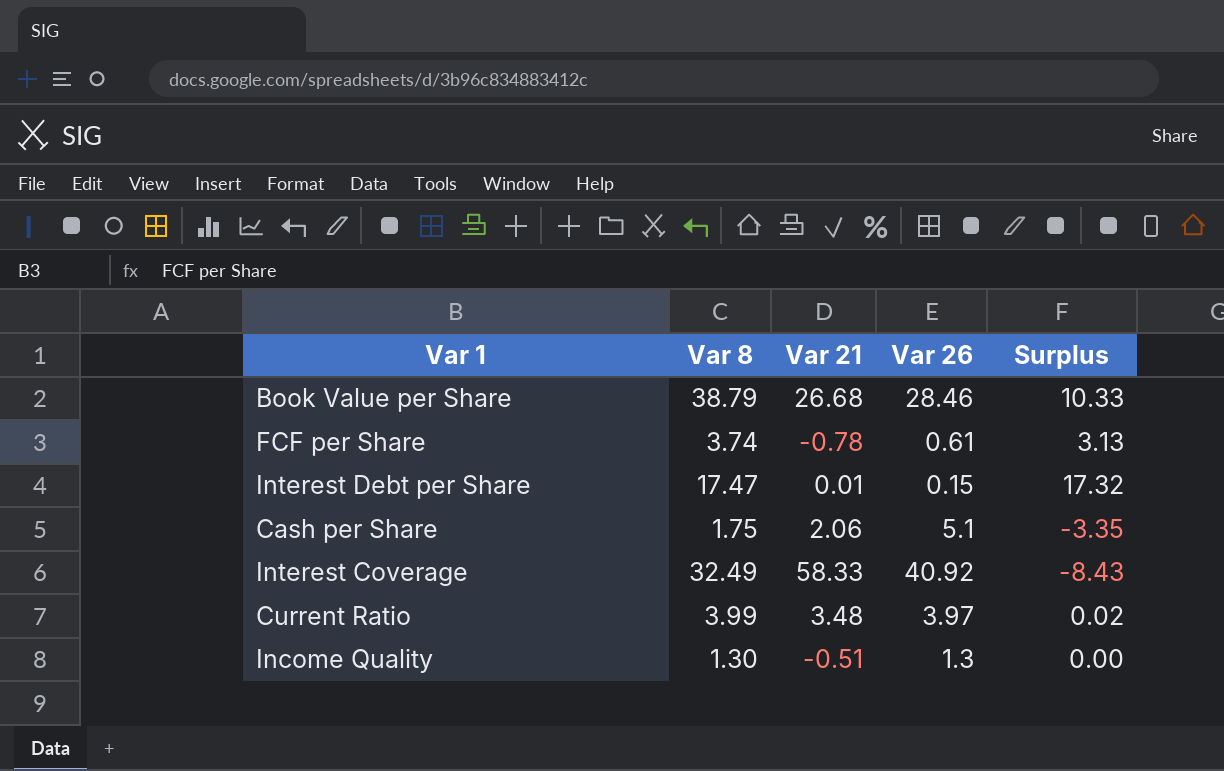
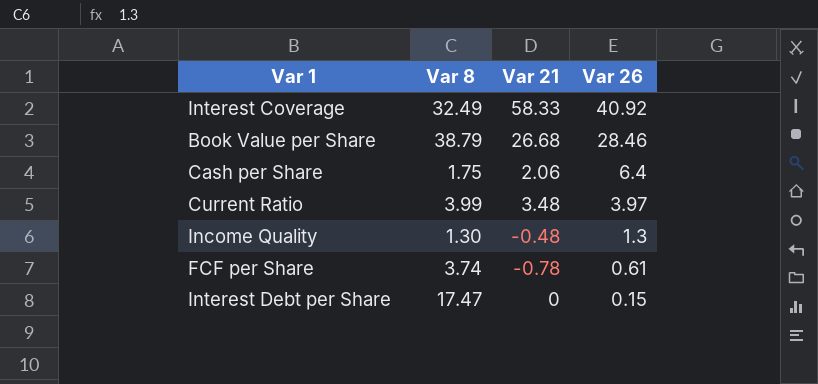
row order: none -> Var 26 descending
column Surplus | formula: [Var 8] - [Var 26] -> none
Cash per Share | Var 26: 5.1 -> 6.4
Income Quality | Var 21: -0.51 -> -0.48
Interest Debt per Share | Var 21: 0.01 -> 0

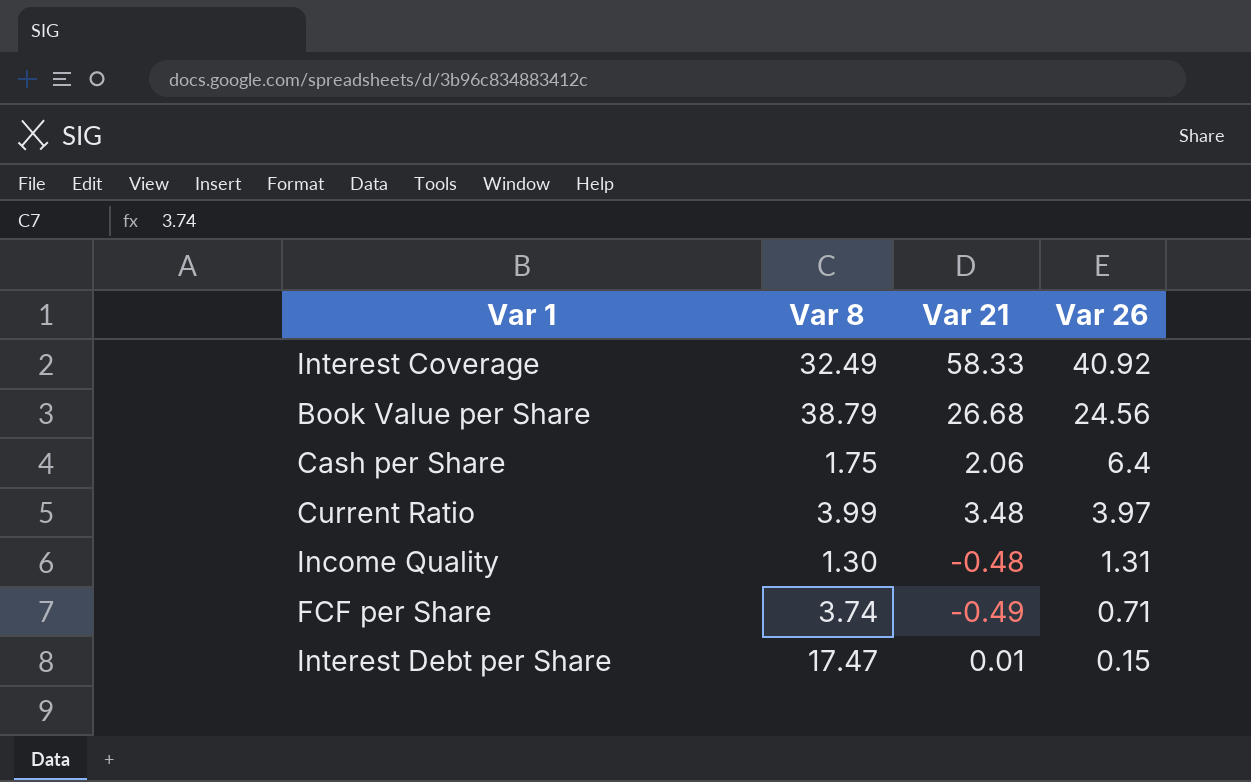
Book Value per Share | Var 26: 28.46 -> 24.56
Income Quality | Var 26: 1.3 -> 1.31
FCF per Share | Var 21: -0.78 -> -0.49
FCF per Share | Var 26: 0.61 -> 0.71
Interest Debt per Share | Var 21: 0 -> 0.01

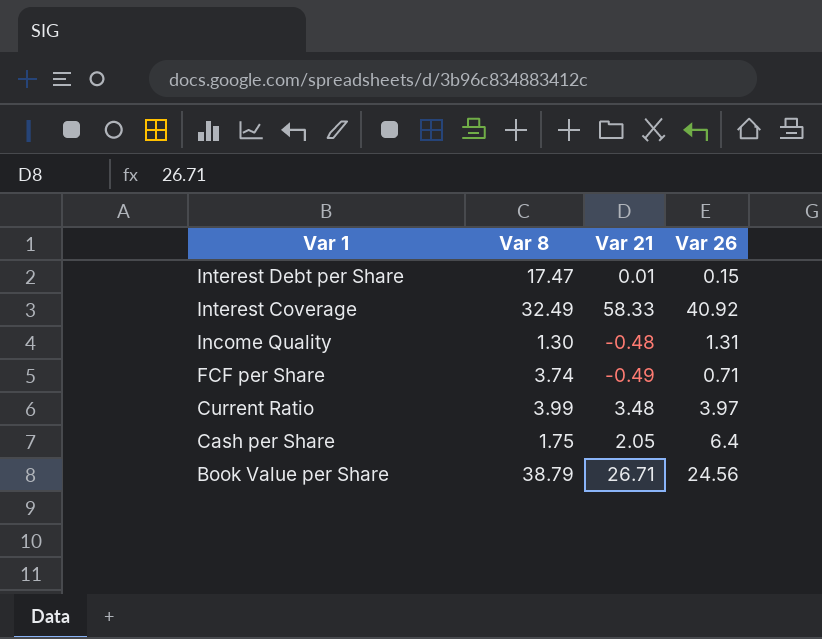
row order: Var 26 descending -> Var 1 descending
Cash per Share | Var 21: 2.06 -> 2.05
Book Value per Share | Var 21: 26.68 -> 26.71

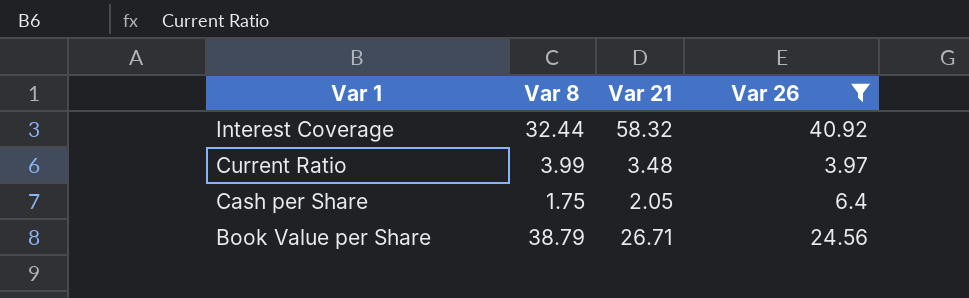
filter: none -> Var 26 >= 3.97
Interest Coverage | Var 8: 32.49 -> 32.44
Interest Coverage | Var 21: 58.33 -> 58.32

